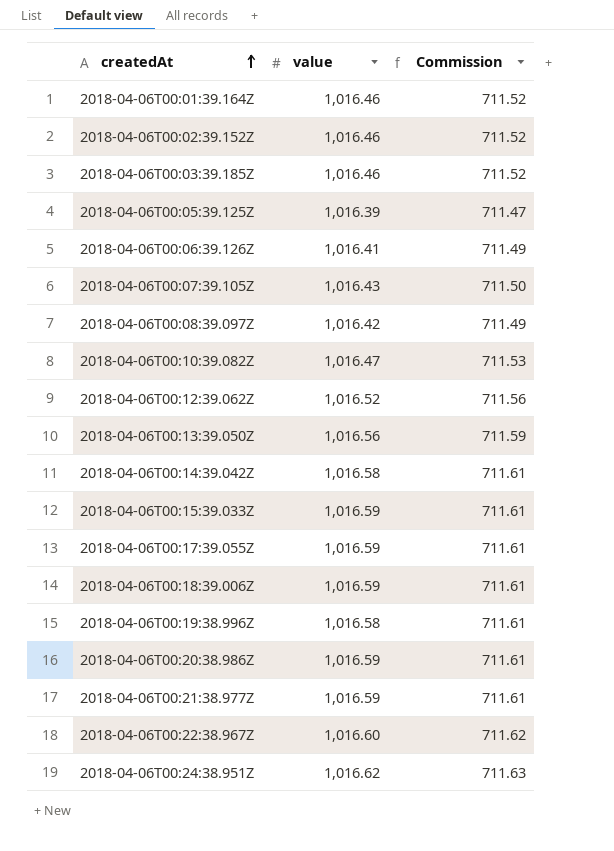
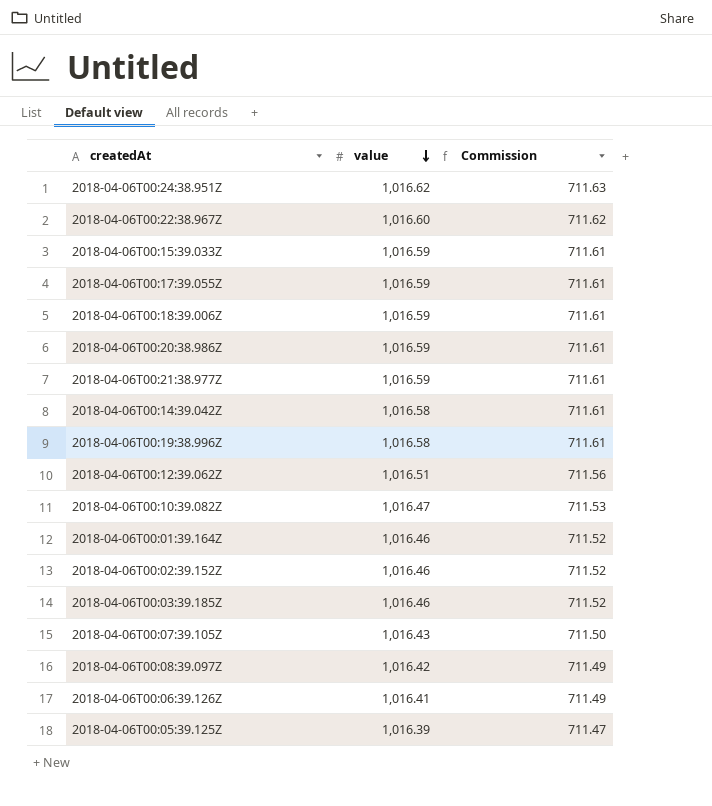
row order: createdAt ascending -> value descending
row 2018-04-06T00:13:39.050Z: 1,016.56 | 711.59 -> none
2018-04-06T00:12:39.062Z | value: 1,016.52 -> 1,016.51

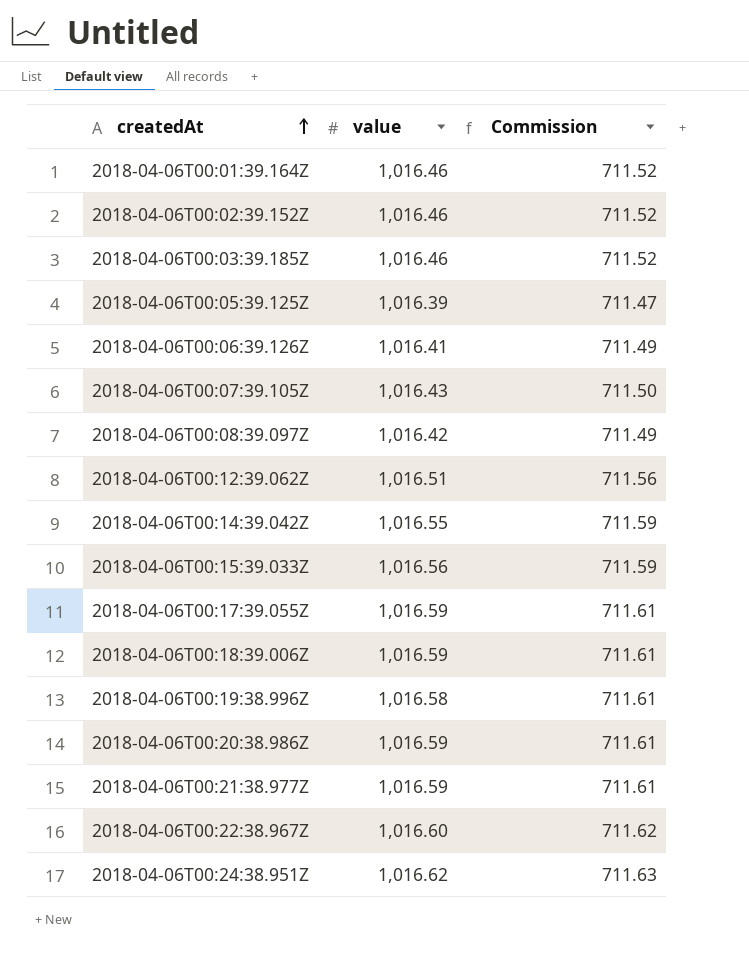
row order: value descending -> createdAt ascending
row 2018-04-06T00:10:39.082Z: 1,016.47 | 711.53 -> none
2018-04-06T00:14:39.042Z | value: 1,016.58 -> 1,016.55
2018-04-06T00:14:39.042Z | Commission: 711.61 -> 711.59
2018-04-06T00:15:39.033Z | value: 1,016.59 -> 1,016.56
2018-04-06T00:15:39.033Z | Commission: 711.61 -> 711.59

